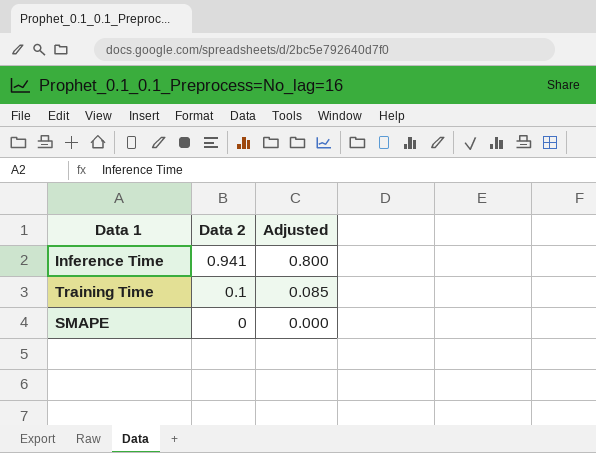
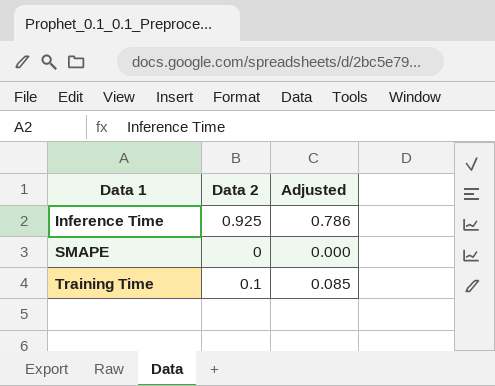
row order: Data 2 descending -> Data 1 ascending
Inference Time | Data 2: 0.941 -> 0.925
Inference Time | Adjusted: 0.800 -> 0.786

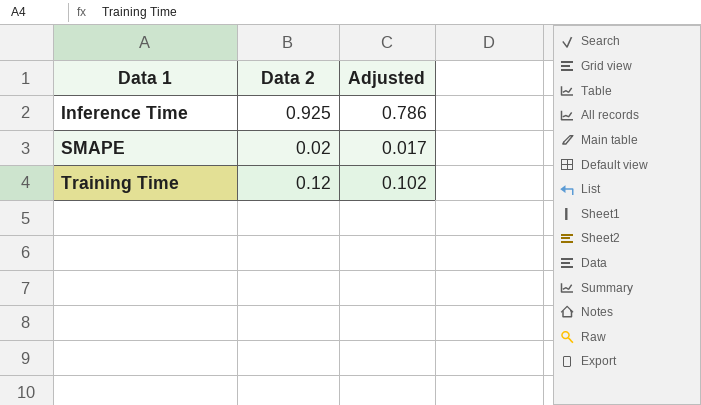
SMAPE | Data 2: 0 -> 0.02
SMAPE | Adjusted: 0.000 -> 0.017
Training Time | Data 2: 0.1 -> 0.12
Training Time | Adjusted: 0.085 -> 0.102

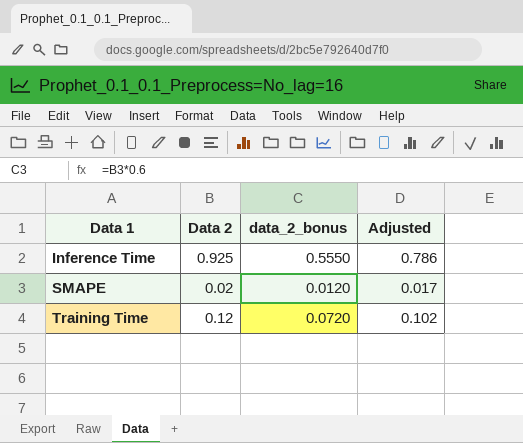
column data_2_bonus | formula: none -> [Data 2] * 0.6

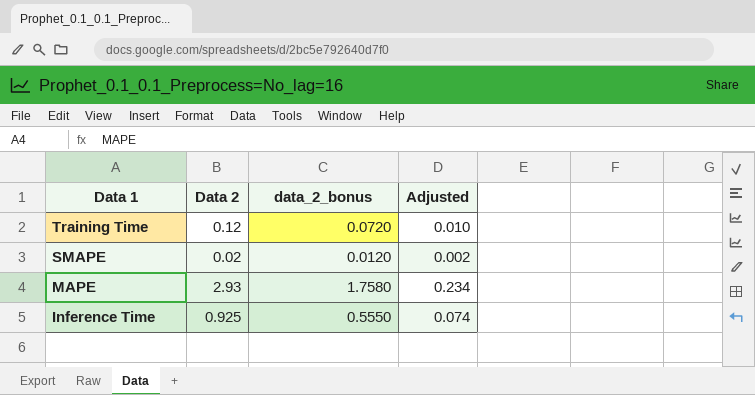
row order: Data 1 ascending -> Data 1 descending
column Adjusted | formula: [Data 2] * 0.85 -> [Data 2] * 0.08
row MAPE: none -> 2.93 | 1.7580 | 0.234

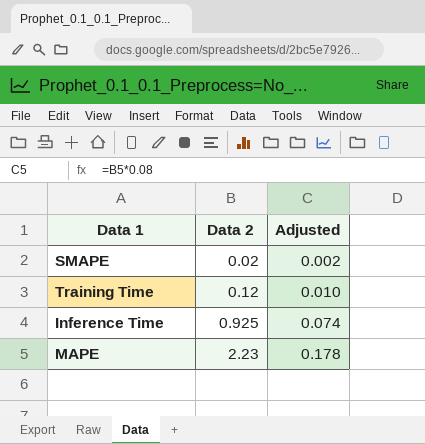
row order: Data 1 descending -> Data 2 ascending
column data_2_bonus | formula: [Data 2] * 0.6 -> none
MAPE | Data 2: 2.93 -> 2.23
MAPE | Adjusted: 0.234 -> 0.178

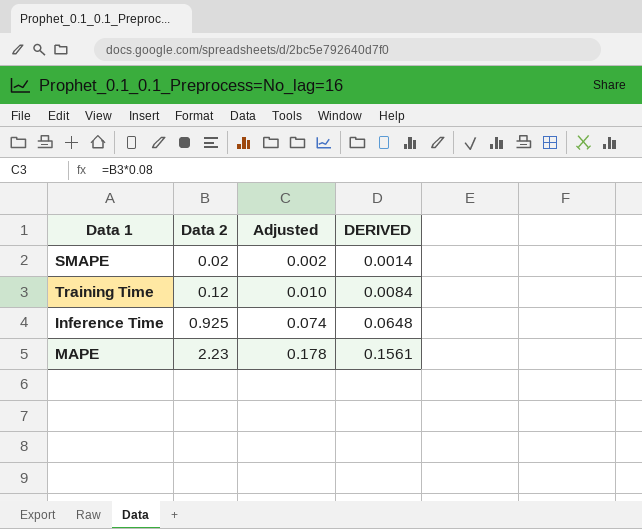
column DERIVED | formula: none -> [Data 2] * 0.07

